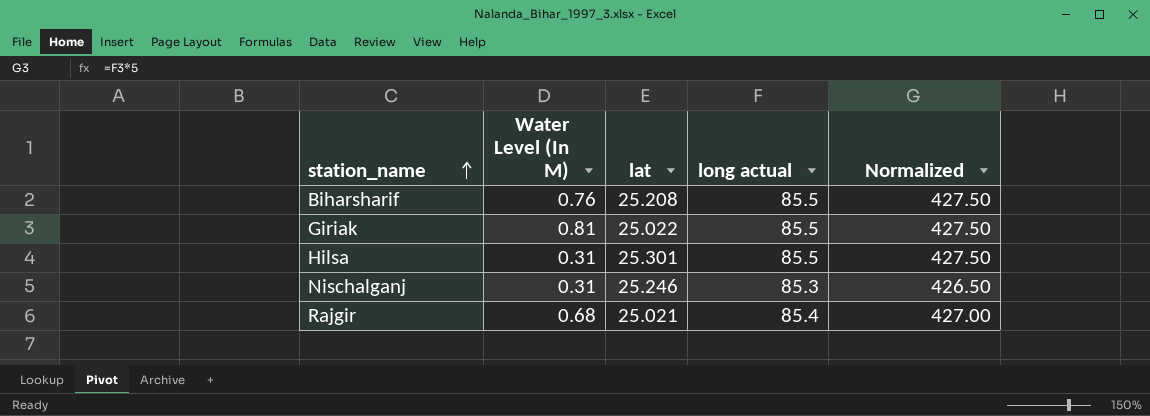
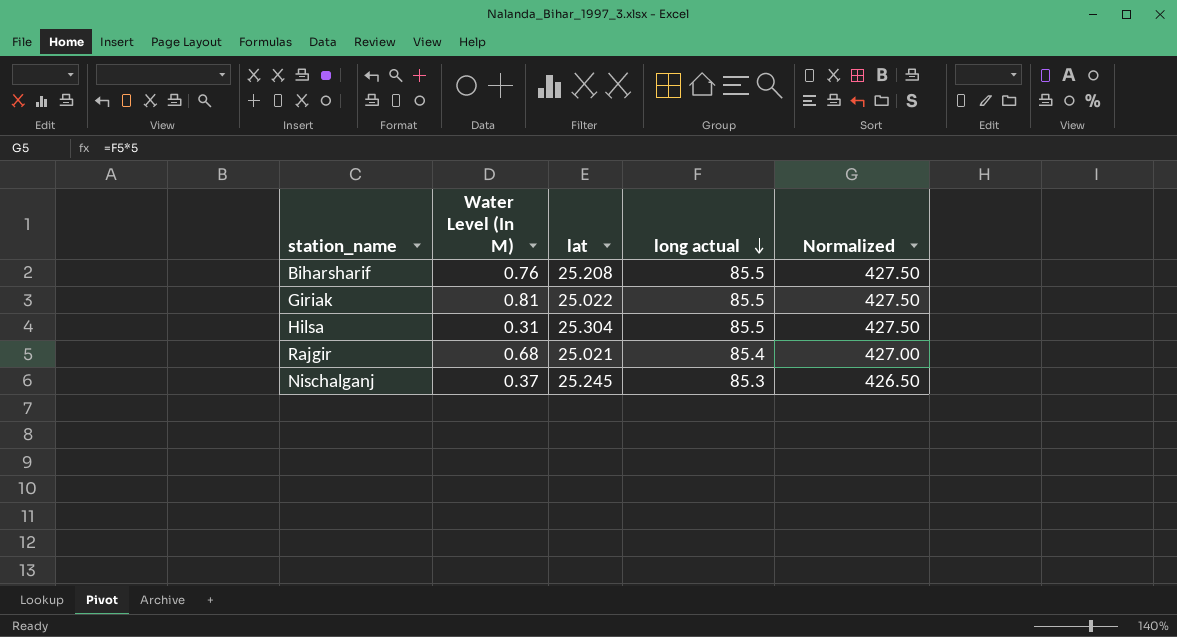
row order: station_name ascending -> long actual descending
Hilsa | lat: 25.301 -> 25.304
Nischalganj | Water Level (In M): 0.31 -> 0.37
Nischalganj | lat: 25.246 -> 25.245

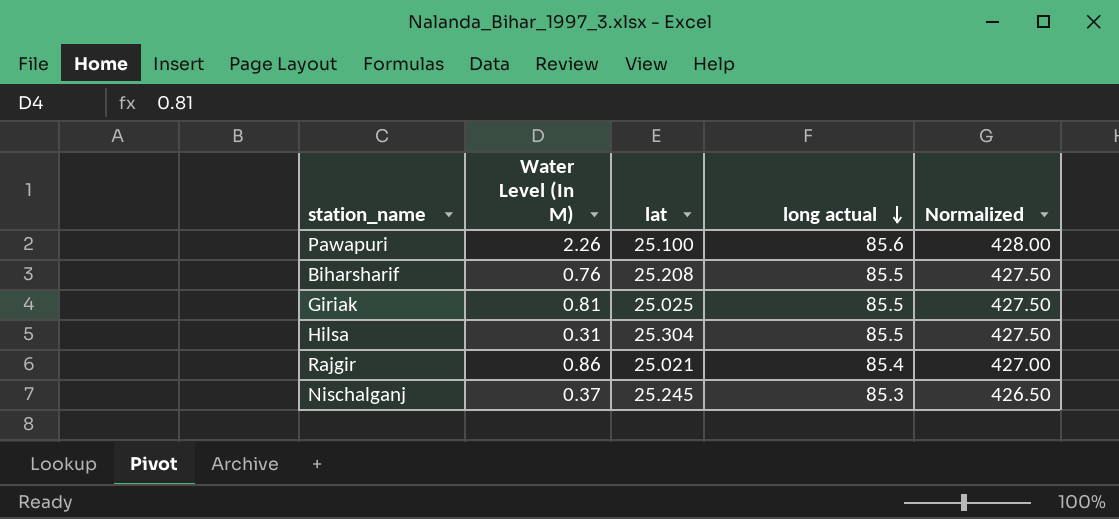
row Pawapuri: none -> 2.26 | 25.100 | 85.6 | 428.00
Giriak | lat: 25.022 -> 25.025
Rajgir | Water Level (In M): 0.68 -> 0.86

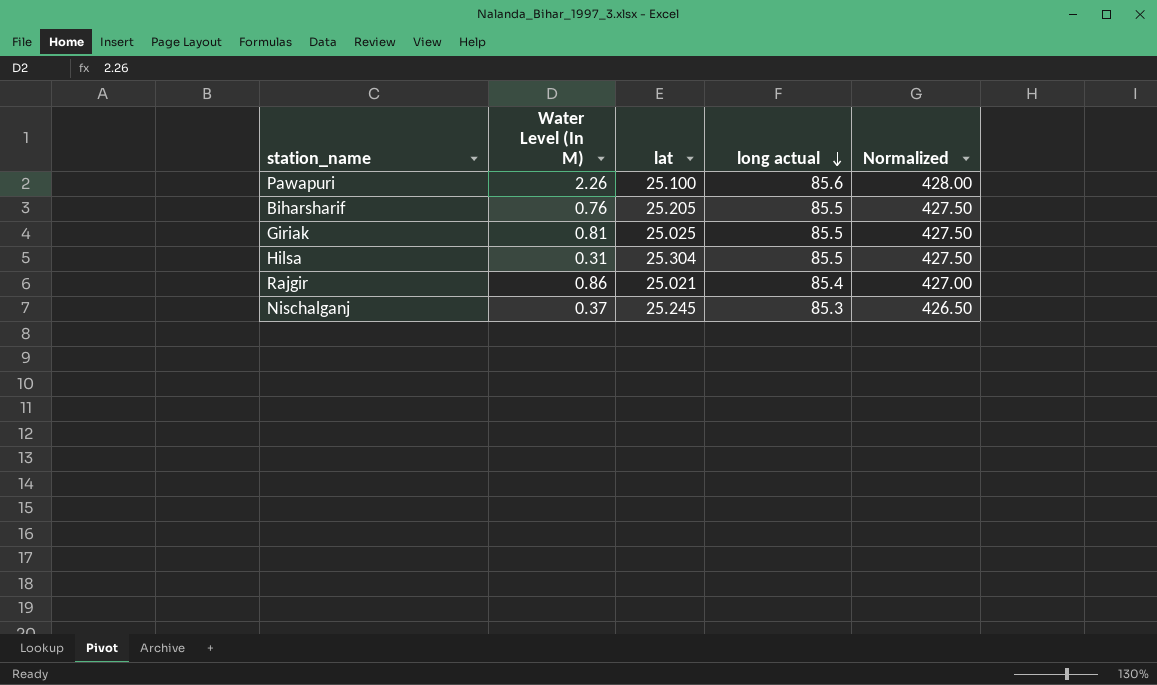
Biharsharif | lat: 25.208 -> 25.205

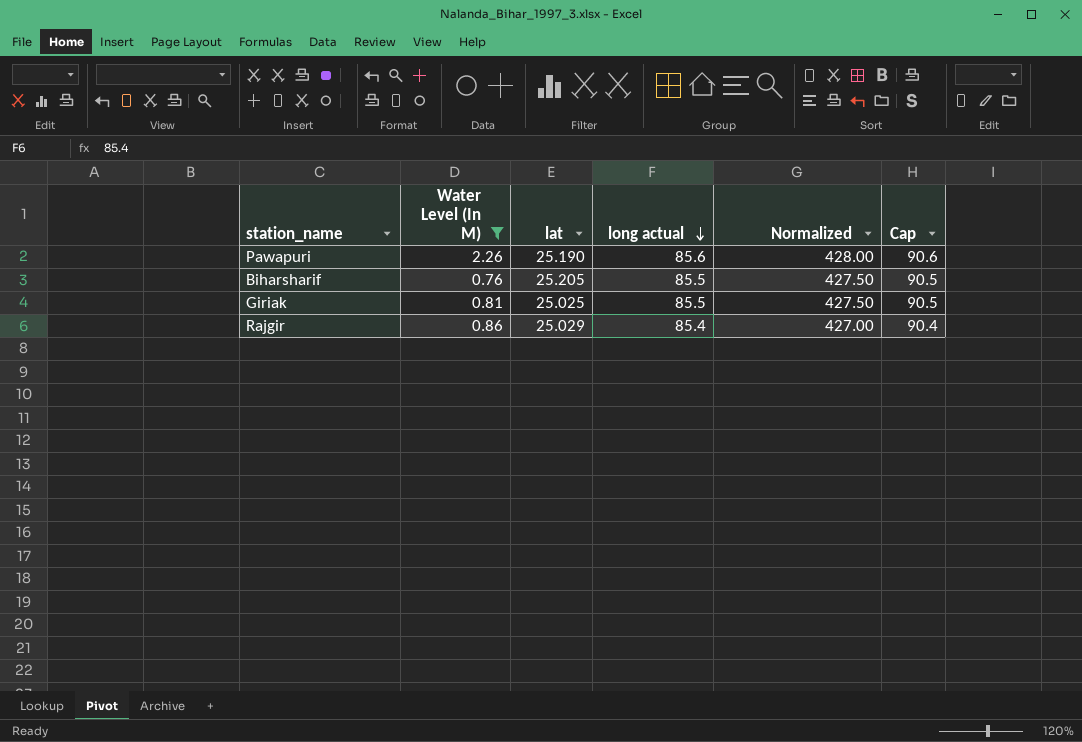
filter: none -> Water Level (In M) >= 0.76
column Cap | formula: none -> [long actual] + 5
Pawapuri | lat: 25.100 -> 25.190
Rajgir | lat: 25.021 -> 25.029

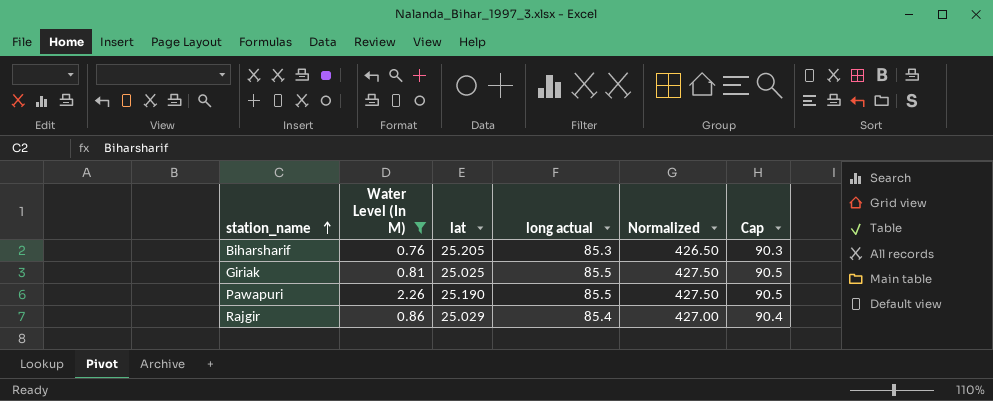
row order: long actual descending -> station_name ascending
Biharsharif | long actual: 85.5 -> 85.3
Biharsharif | Normalized: 427.50 -> 426.50
Biharsharif | Cap: 90.5 -> 90.3
Pawapuri | long actual: 85.6 -> 85.5
Pawapuri | Normalized: 428.00 -> 427.50
Pawapuri | Cap: 90.6 -> 90.5

